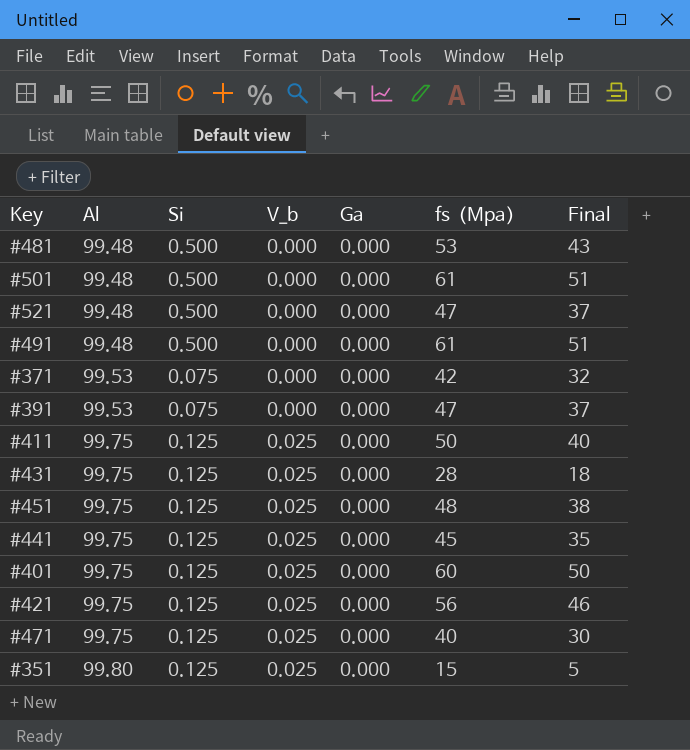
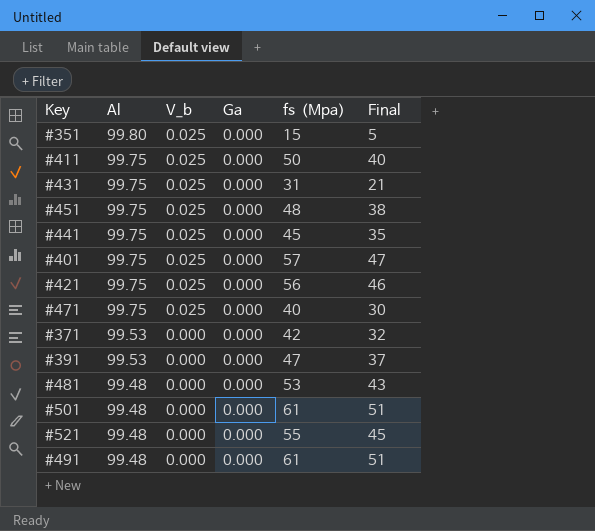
row order: Al ascending -> Al descending
column Si | position: 3 -> none
#431 | fs（Mpa）: 28 -> 31
#431 | Final: 18 -> 21
#401 | fs（Mpa）: 60 -> 57
#401 | Final: 50 -> 47
#521 | fs（Mpa）: 47 -> 55
#521 | Final: 37 -> 45

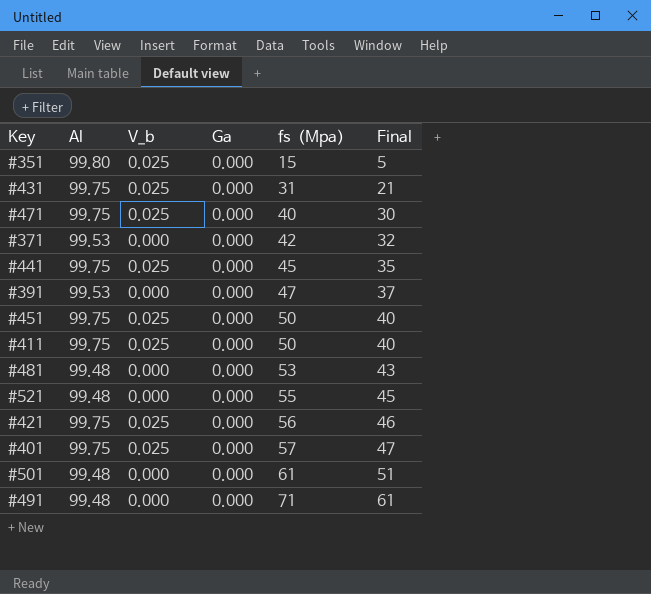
row order: Al descending -> fs（Mpa） ascending
#451 | fs（Mpa）: 48 -> 50
#451 | Final: 38 -> 40
#491 | fs（Mpa）: 61 -> 71
#491 | Final: 51 -> 61

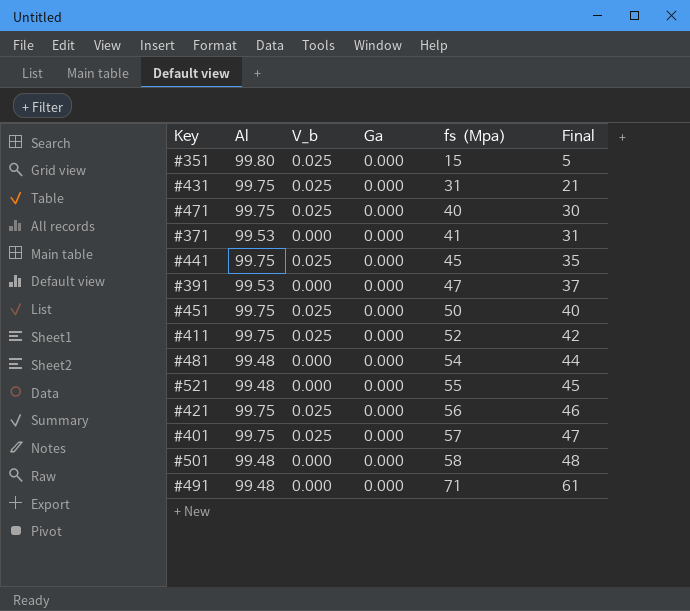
#371 | fs（Mpa）: 42 -> 41
#371 | Final: 32 -> 31
#411 | fs（Mpa）: 50 -> 52
#411 | Final: 40 -> 42
#481 | fs（Mpa）: 53 -> 54
#481 | Final: 43 -> 44
#501 | fs（Mpa）: 61 -> 58
#501 | Final: 51 -> 48

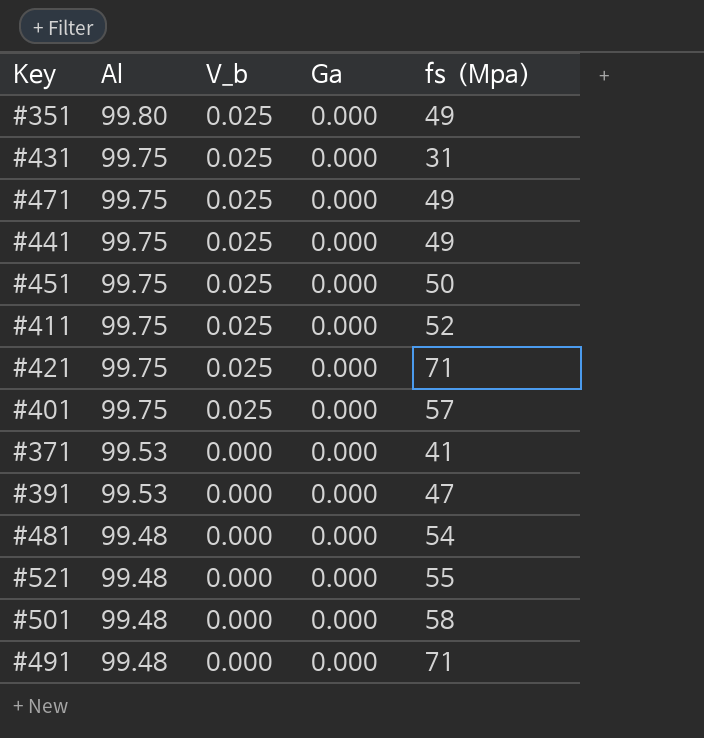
row order: fs（Mpa） ascending -> Al descending
column Final | formula: [fs（Mpa）] - 10 -> none
#351 | fs（Mpa）: 15 -> 49
#471 | fs（Mpa）: 40 -> 49
#441 | fs（Mpa）: 45 -> 49
#421 | fs（Mpa）: 56 -> 71

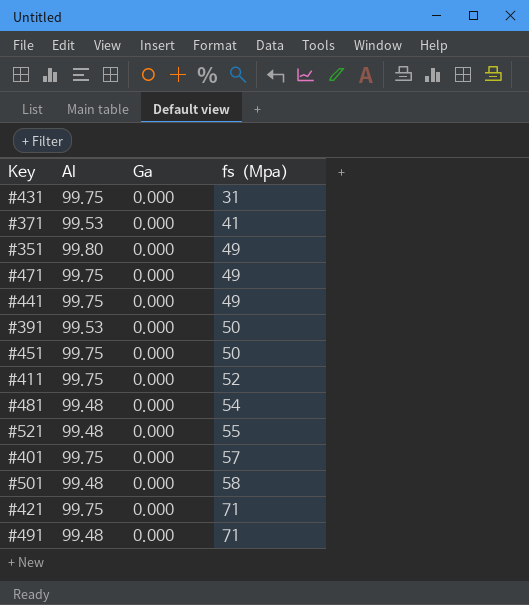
row order: Al descending -> fs（Mpa） ascending
column V_b | position: 3 -> none
#391 | fs（Mpa）: 47 -> 50

